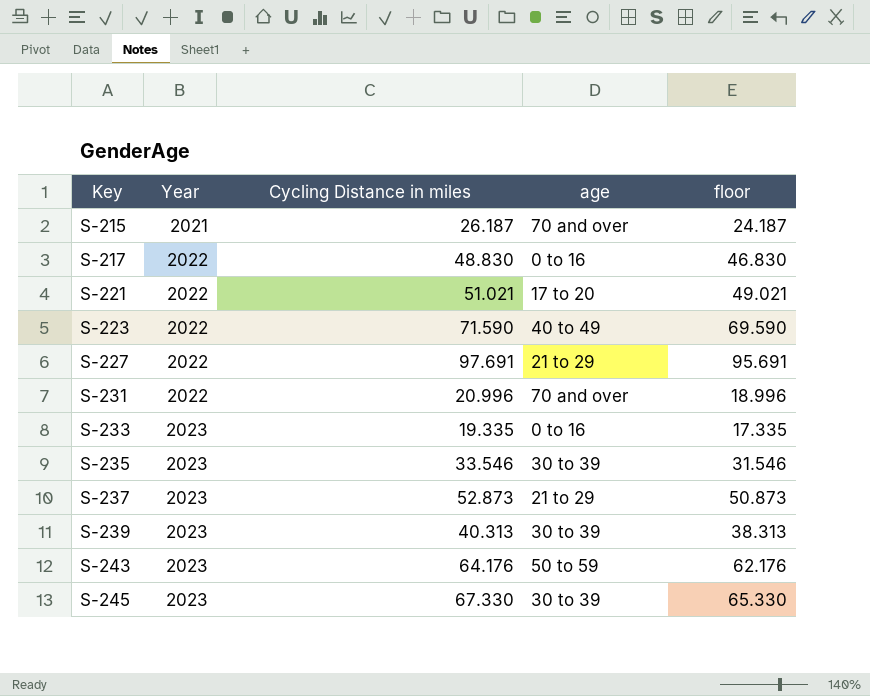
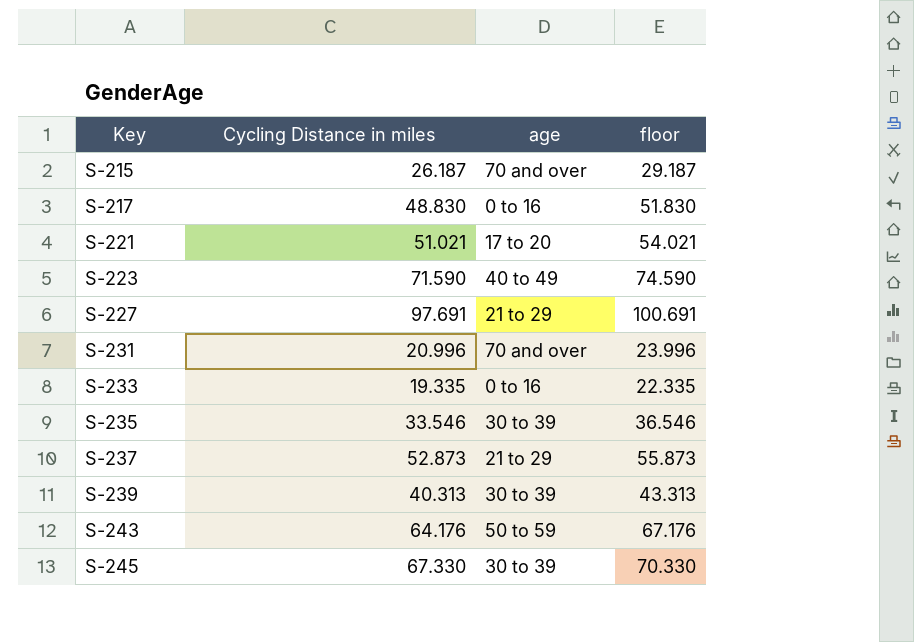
column Year | position: 2 -> none
column floor | formula: [Cycling Distance in miles] - 2 -> [Cycling Distance in miles] + 3

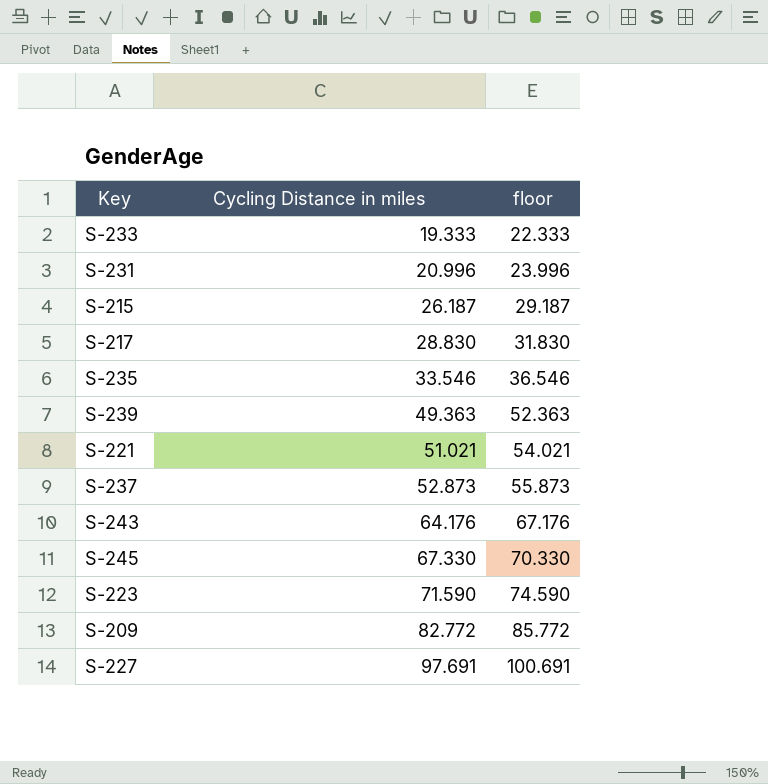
row order: Key ascending -> Cycling Distance in miles ascending
column age | position: 3 -> none
S-233 | Cycling Distance in miles: 19.335 -> 19.333
S-233 | floor: 22.335 -> 22.333
S-217 | Cycling Distance in miles: 48.830 -> 28.830
S-217 | floor: 51.830 -> 31.830
S-239 | Cycling Distance in miles: 40.313 -> 49.363
S-239 | floor: 43.313 -> 52.363
row S-209: none -> 82.772 | 85.772

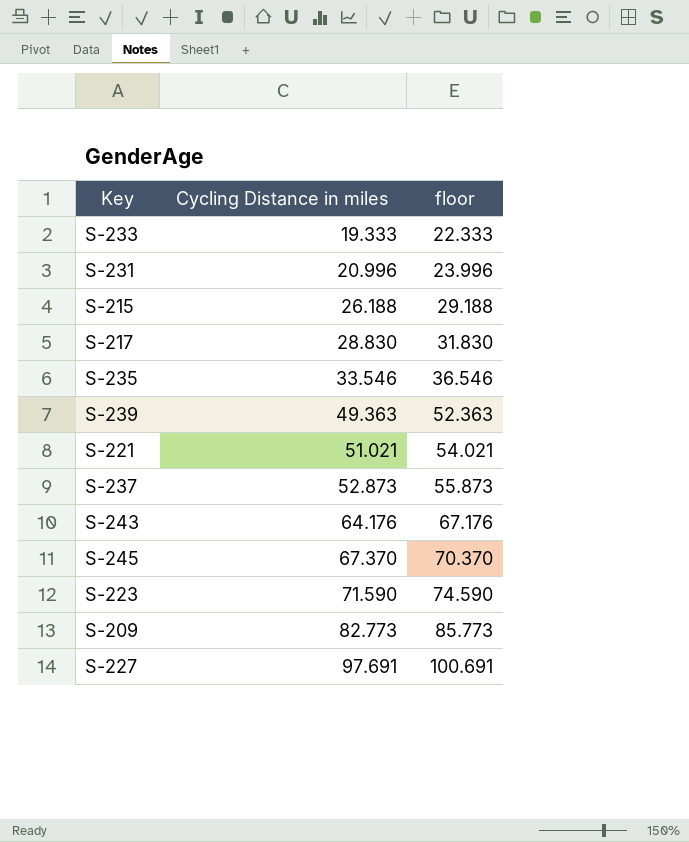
S-215 | Cycling Distance in miles: 26.187 -> 26.188
S-215 | floor: 29.187 -> 29.188
S-245 | Cycling Distance in miles: 67.330 -> 67.370
S-245 | floor: 70.330 -> 70.370
S-209 | Cycling Distance in miles: 82.772 -> 82.773
S-209 | floor: 85.772 -> 85.773

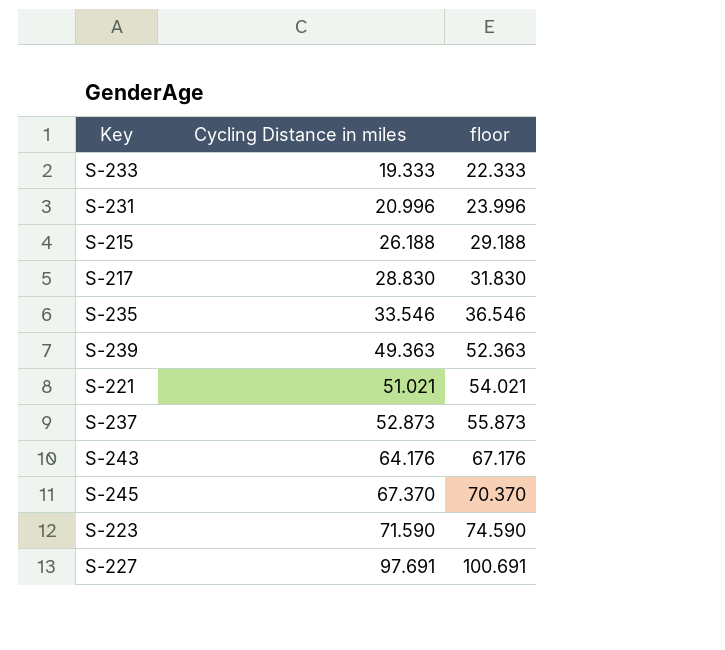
row S-209: 82.773 | 85.773 -> none

